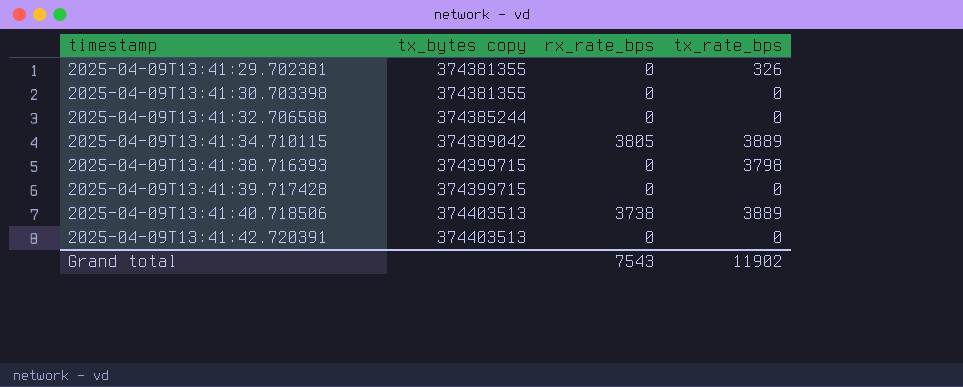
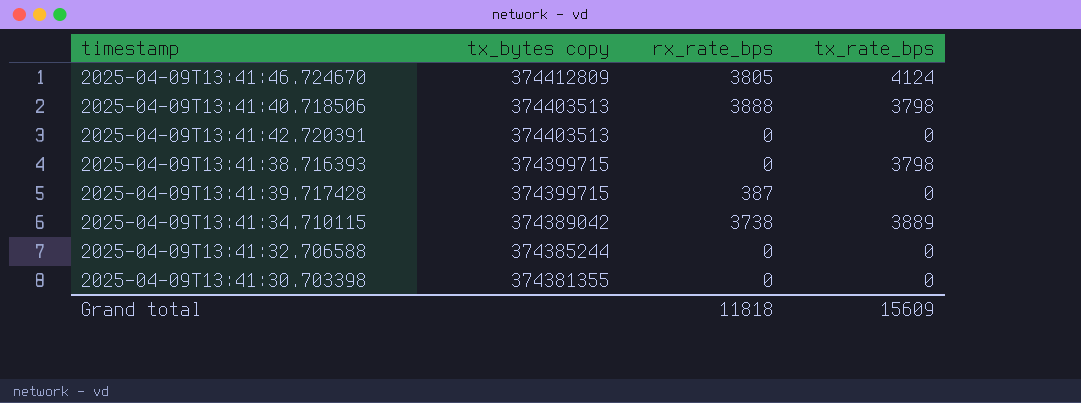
row order: timestamp ascending -> tx_bytes copy descending
row 2025-04-09T13:41:29.702381: 374381355 | 0 | 326 -> none
row 2025-04-09T13:41:46.724670: none -> 374412809 | 3805 | 4124
2025-04-09T13:41:40.718506 | rx_rate_bps: 3738 -> 3888
2025-04-09T13:41:40.718506 | tx_rate_bps: 3889 -> 3798
2025-04-09T13:41:39.717428 | rx_rate_bps: 0 -> 387
2025-04-09T13:41:34.710115 | rx_rate_bps: 3805 -> 3738
Grand total | rx_rate_bps: 7543 -> 11818
Grand total | tx_rate_bps: 11902 -> 15609

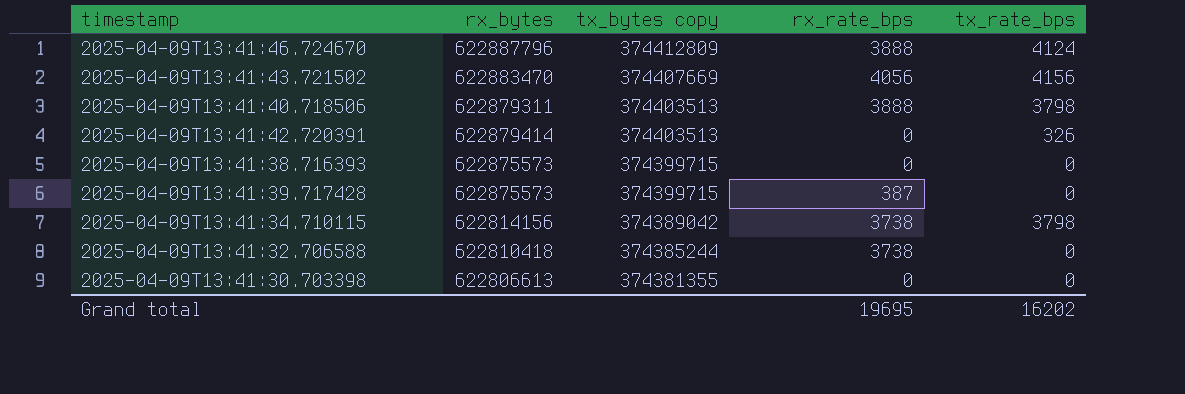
column rx_bytes | position: none -> 2
2025-04-09T13:41:46.724670 | rx_rate_bps: 3805 -> 3888
row 2025-04-09T13:41:43.721502: none -> 622883470 | 374407669 | 4056 | 4156
2025-04-09T13:41:42.720391 | tx_rate_bps: 0 -> 326
2025-04-09T13:41:38.716393 | tx_rate_bps: 3798 -> 0
2025-04-09T13:41:34.710115 | tx_rate_bps: 3889 -> 3798
2025-04-09T13:41:32.706588 | rx_rate_bps: 0 -> 3738
Grand total | rx_rate_bps: 11818 -> 19695
Grand total | tx_rate_bps: 15609 -> 16202

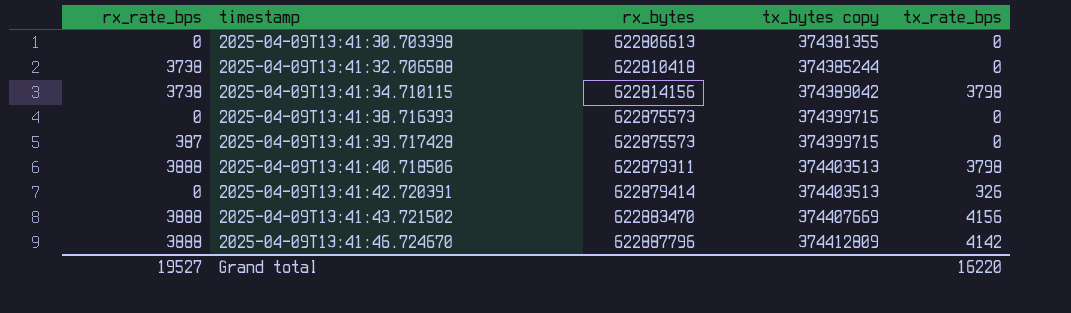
row order: tx_bytes copy descending -> timestamp ascending
column rx_rate_bps | position: 4 -> 1
2025-04-09T13:41:43.721502 | rx_rate_bps: 4056 -> 3888
2025-04-09T13:41:46.724670 | tx_rate_bps: 4124 -> 4142
Grand total | rx_rate_bps: 19695 -> 19527
Grand total | tx_rate_bps: 16202 -> 16220

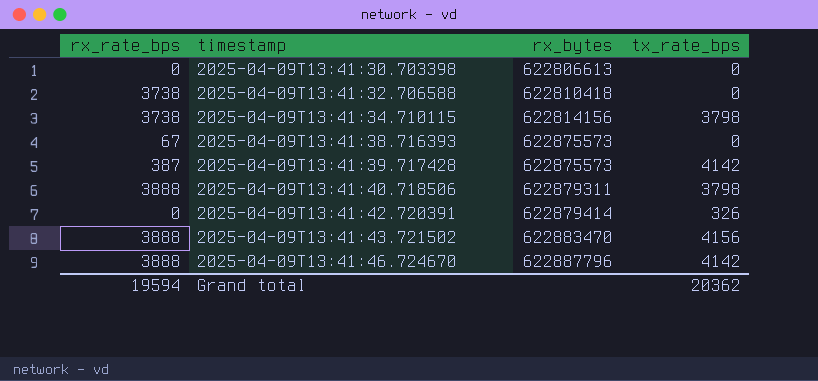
column tx_bytes copy | position: 4 -> none
2025-04-09T13:41:38.716393 | rx_rate_bps: 0 -> 67
2025-04-09T13:41:39.717428 | tx_rate_bps: 0 -> 4142
Grand total | rx_rate_bps: 19527 -> 19594
Grand total | tx_rate_bps: 16220 -> 20362

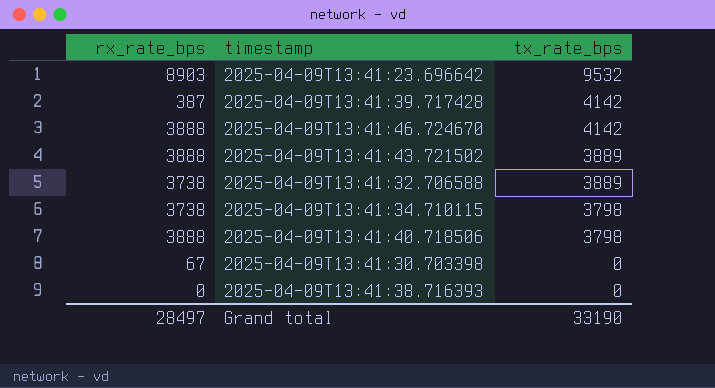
row order: timestamp ascending -> tx_rate_bps descending
column rx_bytes | position: 3 -> none
row 2025-04-09T13:41:42.720391: 0 | 622879414 | 326 -> none
row 2025-04-09T13:41:23.696642: none -> 8903 | 9532
2025-04-09T13:41:43.721502 | tx_rate_bps: 4156 -> 3889
2025-04-09T13:41:32.706588 | tx_rate_bps: 0 -> 3889
2025-04-09T13:41:30.703398 | rx_rate_bps: 0 -> 67
2025-04-09T13:41:38.716393 | rx_rate_bps: 67 -> 0
Grand total | rx_rate_bps: 19594 -> 28497
Grand total | tx_rate_bps: 20362 -> 33190

